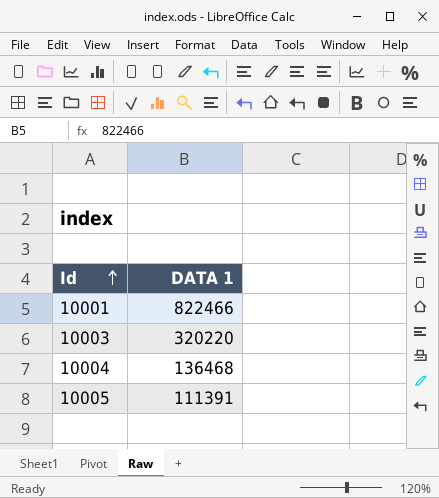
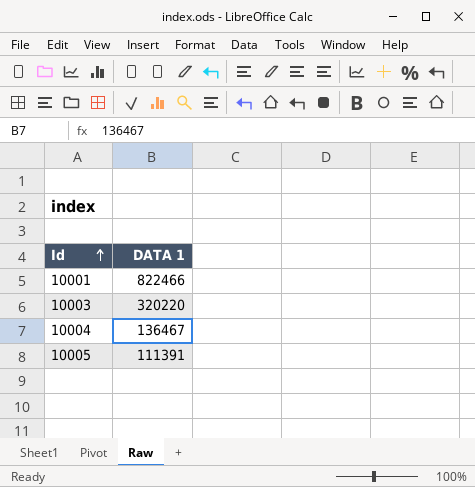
10004 | DATA 1: 136468 -> 136467

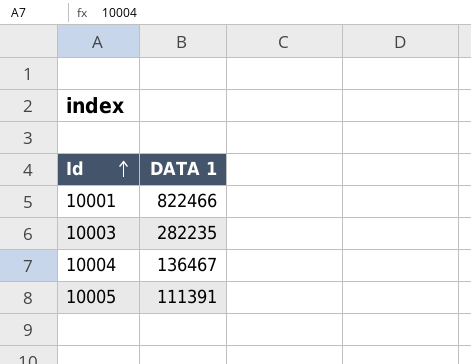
10003 | DATA 1: 320220 -> 282235

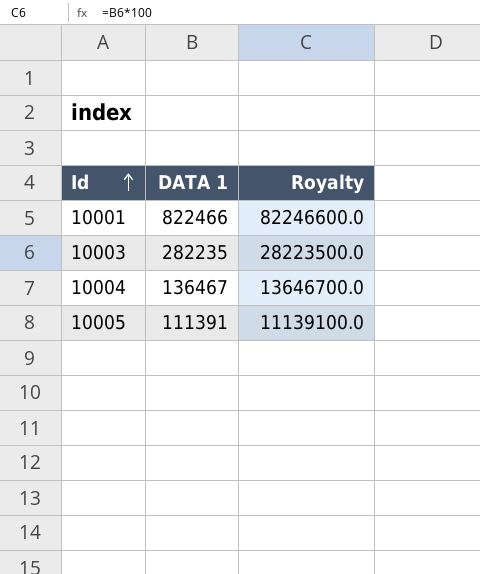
column Royalty | formula: none -> [DATA 1] * 100

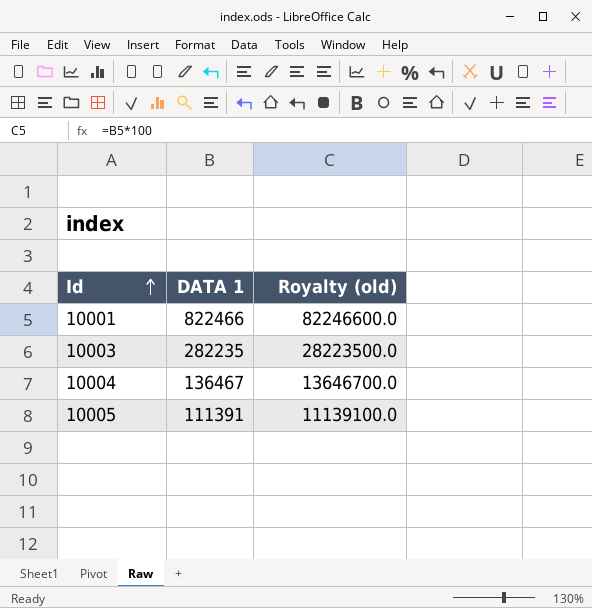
column name: Royalty -> Royalty (old)

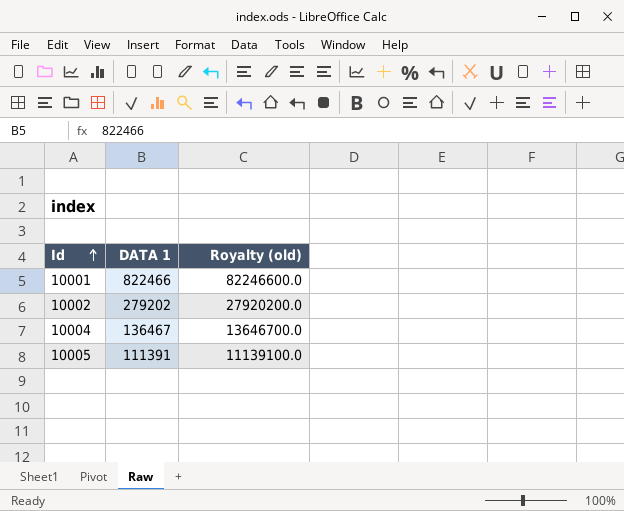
row 10003: 282235 | 28223500.0 -> none
row 10002: none -> 279202 | 27920200.0

